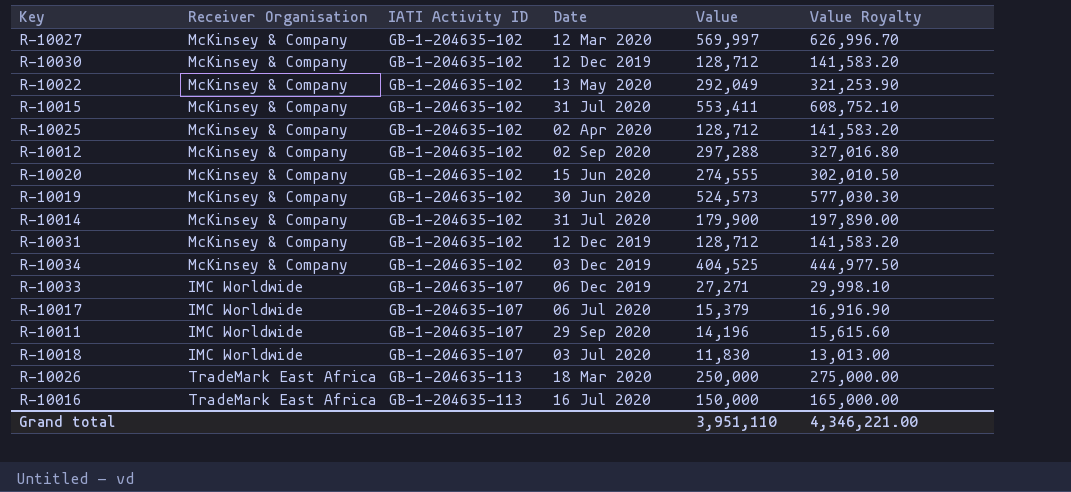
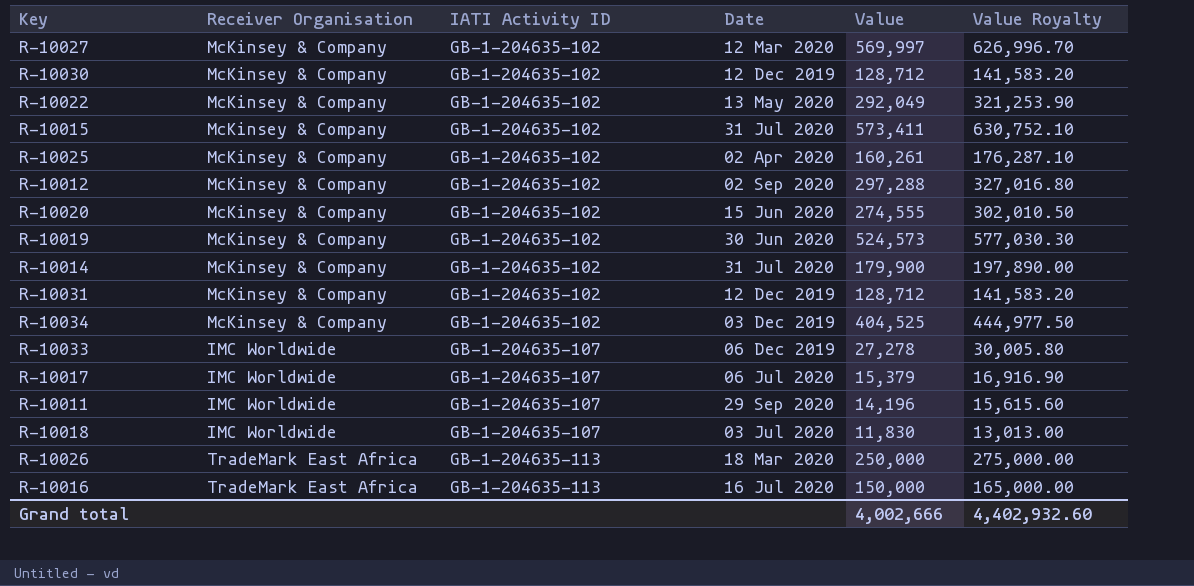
R-10015 | Value: 553,411 -> 573,411
R-10015 | Value Royalty: 608,752.10 -> 630,752.10
R-10025 | Value: 128,712 -> 160,261
R-10025 | Value Royalty: 141,583.20 -> 176,287.10
R-10033 | Value: 27,271 -> 27,278
R-10033 | Value Royalty: 29,998.10 -> 30,005.80
Grand total | Value: 3,951,110 -> 4,002,666
Grand total | Value Royalty: 4,346,221.00 -> 4,402,932.60

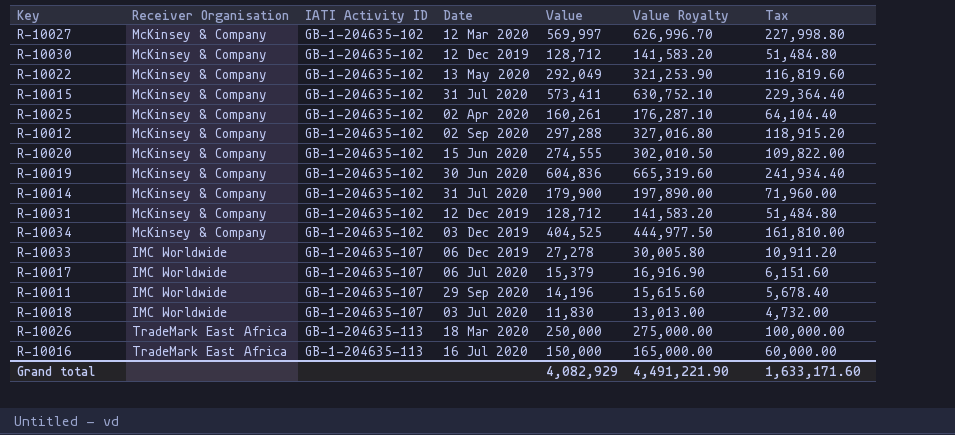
column Tax | formula: none -> [Value] * 0.4
R-10019 | Value: 524,573 -> 604,836
R-10019 | Value Royalty: 577,030.30 -> 665,319.60
Grand total | Value: 4,002,666 -> 4,082,929
Grand total | Value Royalty: 4,402,932.60 -> 4,491,221.90

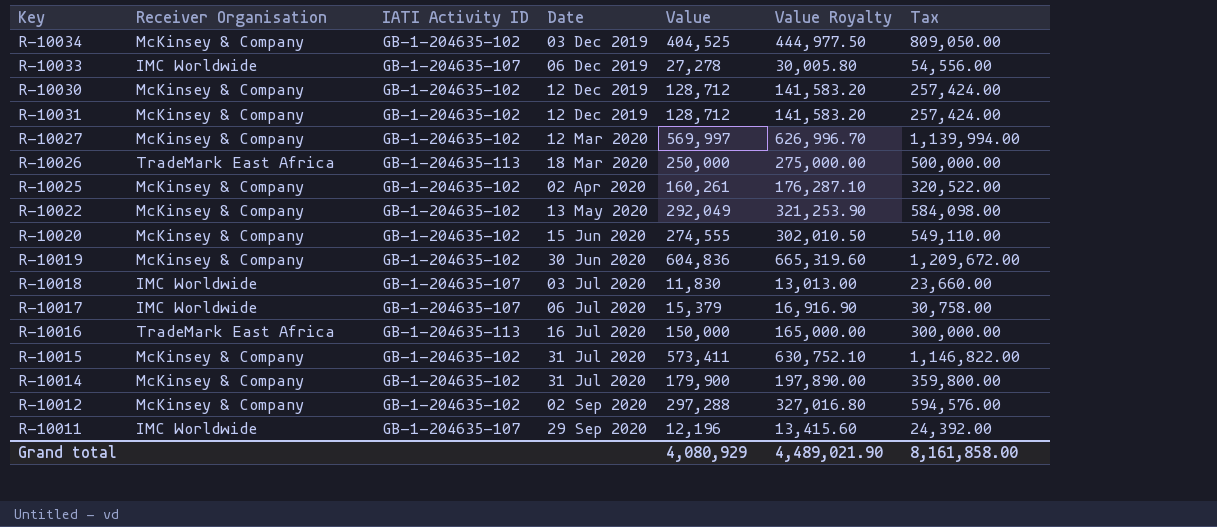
row order: IATI Activity ID ascending -> Date ascending
column Tax | formula: [Value] * 0.4 -> [Value] * 2
R-10011 | Value: 14,196 -> 12,196
R-10011 | Value Royalty: 15,615.60 -> 13,415.60
Grand total | Value: 4,082,929 -> 4,080,929
Grand total | Value Royalty: 4,491,221.90 -> 4,489,021.90
Grand total | Tax: 1,633,171.60 -> 8,161,858.00

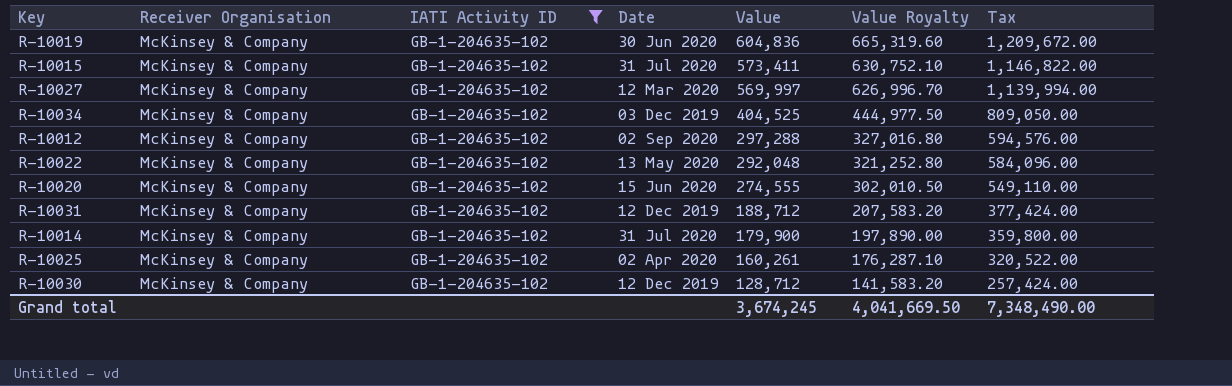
filter: none -> IATI Activity ID = GB-1-204635-102
row order: Date ascending -> Value descending
R-10022 | Value: 292,049 -> 292,048
R-10022 | Value Royalty: 321,253.90 -> 321,252.80
R-10022 | Tax: 584,098.00 -> 584,096.00
R-10031 | Value: 128,712 -> 188,712
R-10031 | Value Royalty: 141,583.20 -> 207,583.20
R-10031 | Tax: 257,424.00 -> 377,424.00
Grand total | Value: 4,080,929 -> 3,674,245
Grand total | Value Royalty: 4,489,021.90 -> 4,041,669.50
Grand total | Tax: 8,161,858.00 -> 7,348,490.00

